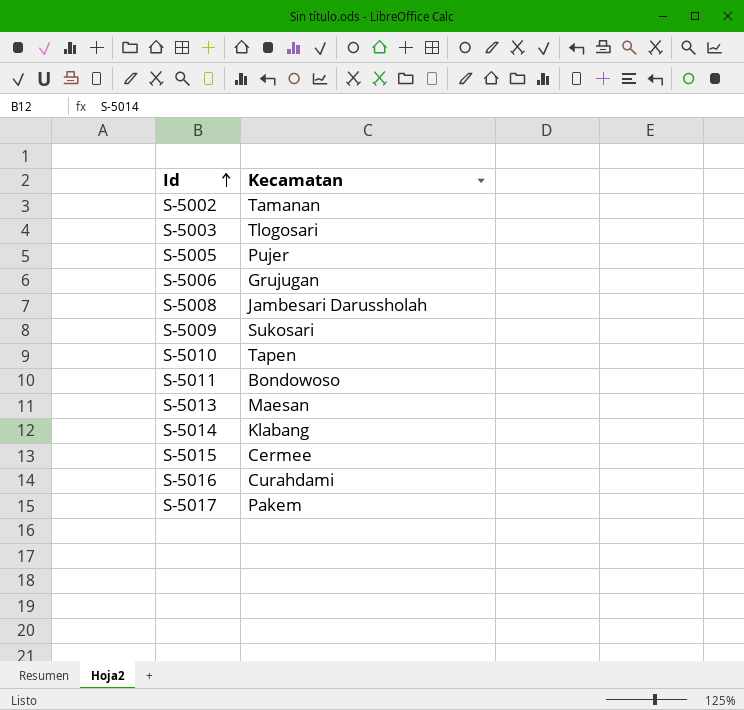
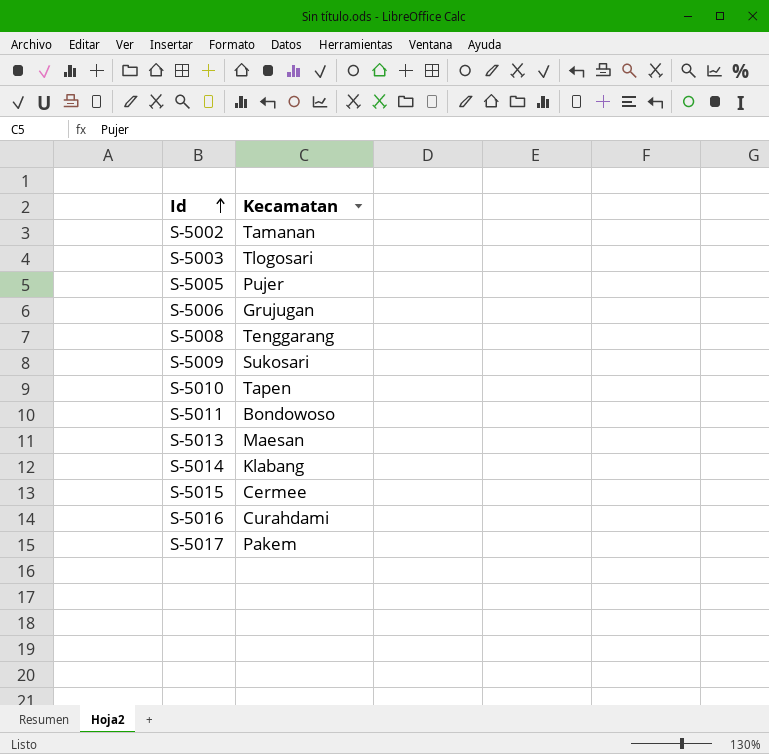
S-5008 | Kecamatan: Jambesari Darussholah -> Tenggarang

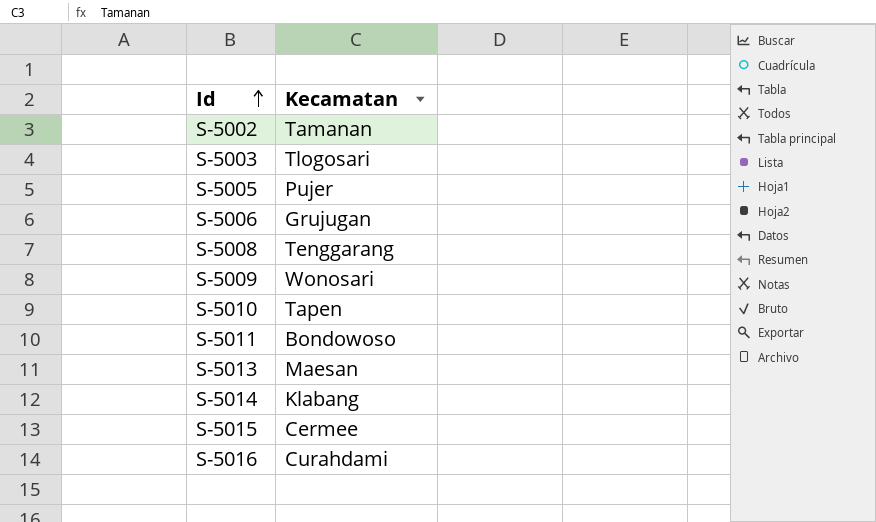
row S-5017: Pakem -> none
S-5009 | Kecamatan: Sukosari -> Wonosari

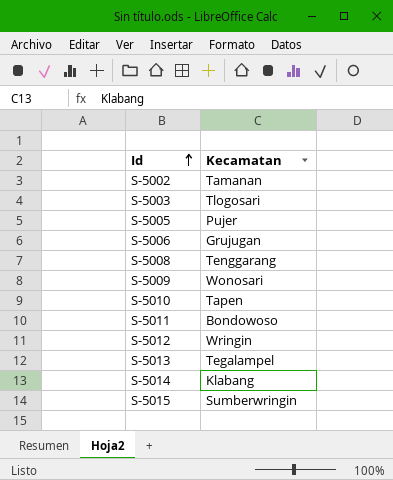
row S-5016: Curahdami -> none
row S-5012: none -> Wringin
S-5013 | Kecamatan: Maesan -> Tegalampel
S-5015 | Kecamatan: Cermee -> Sumberwringin

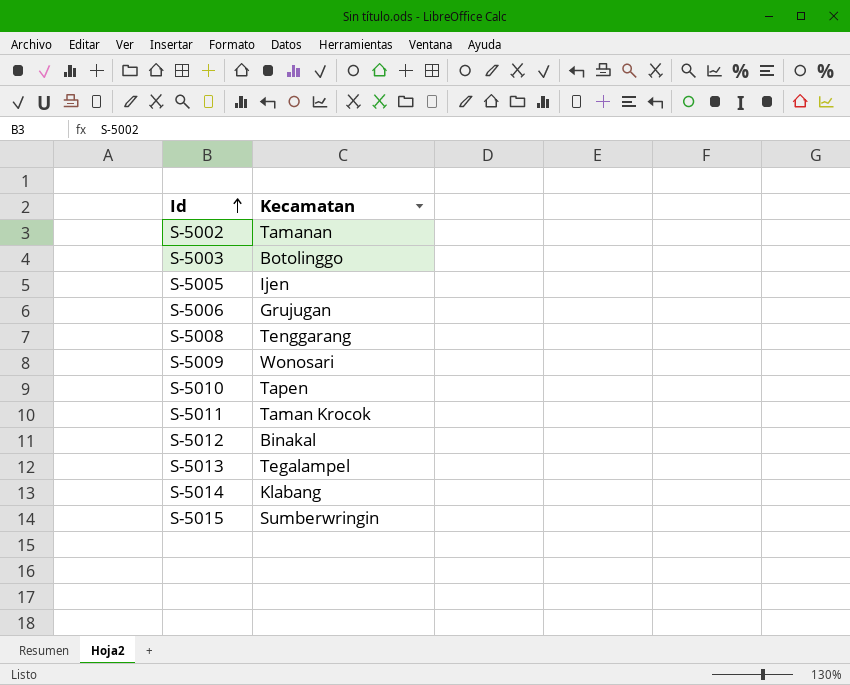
S-5003 | Kecamatan: Tlogosari -> Botolinggo
S-5005 | Kecamatan: Pujer -> Ijen
S-5011 | Kecamatan: Bondowoso -> Taman Krocok
S-5012 | Kecamatan: Wringin -> Binakal

